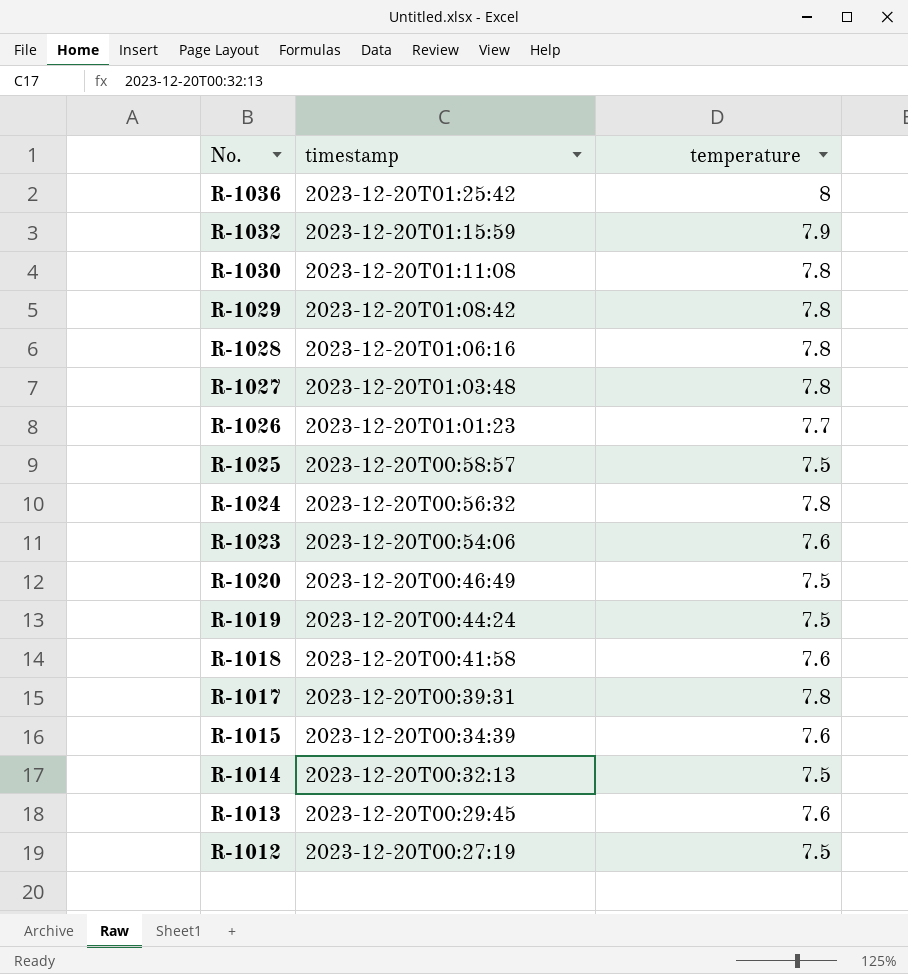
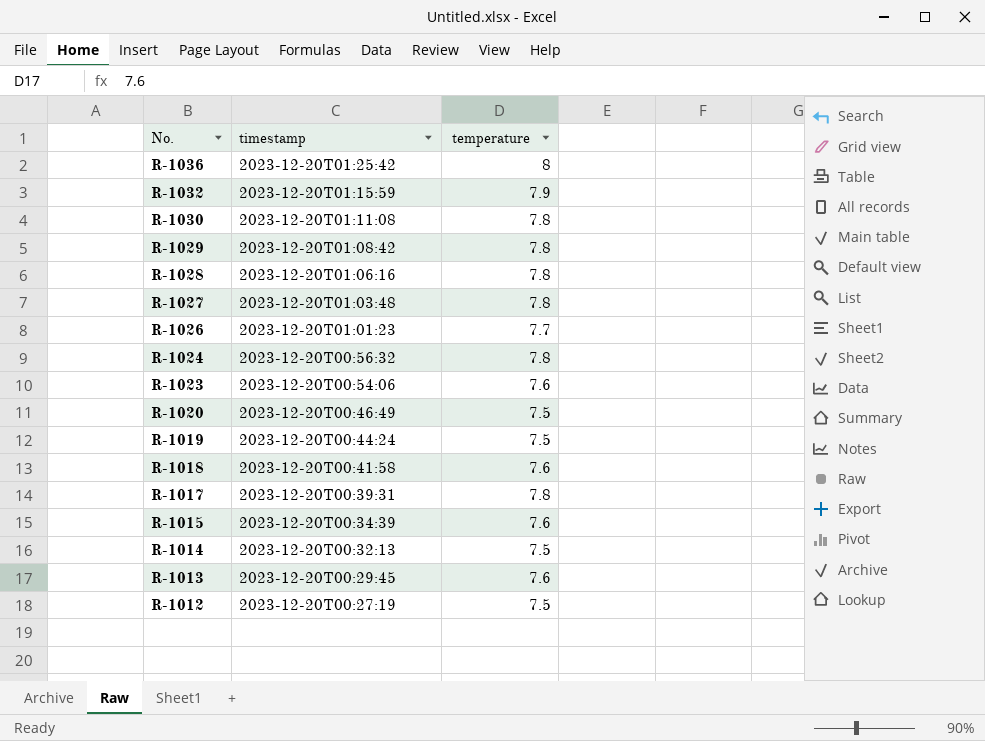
row R-1025: 2023-12-20T00:58:57 | 7.5 -> none

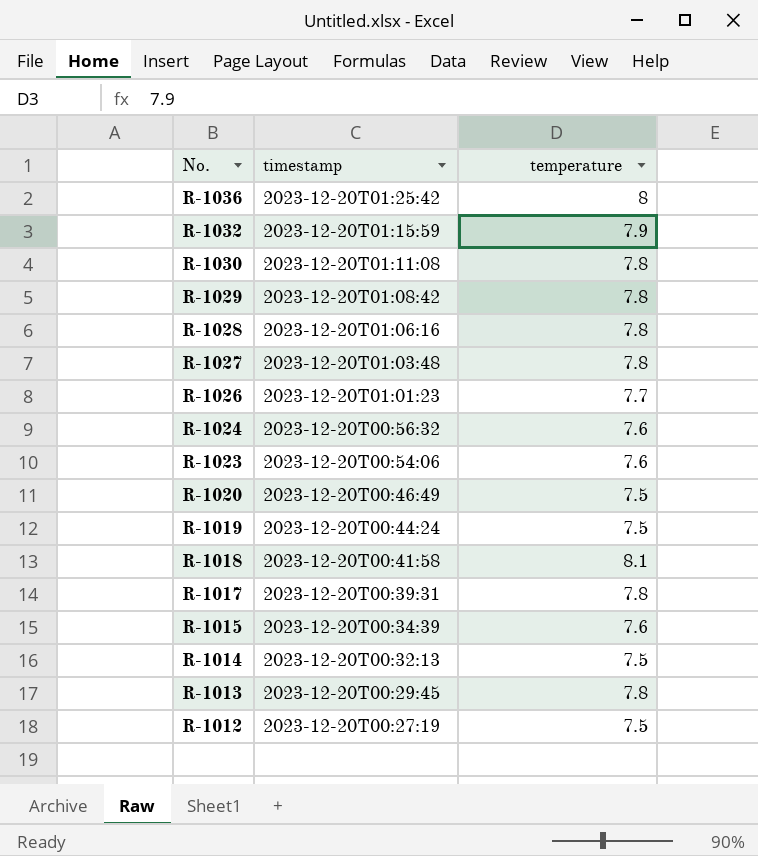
R-1024 | temperature: 7.8 -> 7.6
R-1018 | temperature: 7.6 -> 8.1
R-1013 | temperature: 7.6 -> 7.8

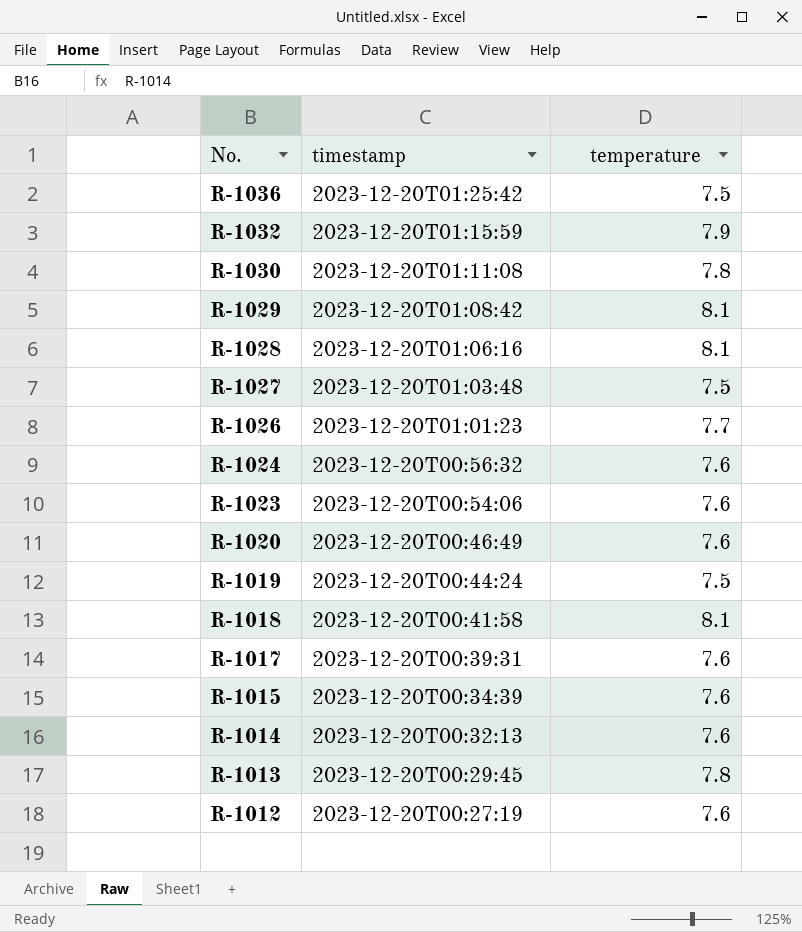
R-1036 | temperature: 8 -> 7.5
R-1029 | temperature: 7.8 -> 8.1
R-1028 | temperature: 7.8 -> 8.1
R-1027 | temperature: 7.8 -> 7.5
R-1020 | temperature: 7.5 -> 7.6
R-1017 | temperature: 7.8 -> 7.6
R-1014 | temperature: 7.5 -> 7.6
R-1012 | temperature: 7.5 -> 7.6

